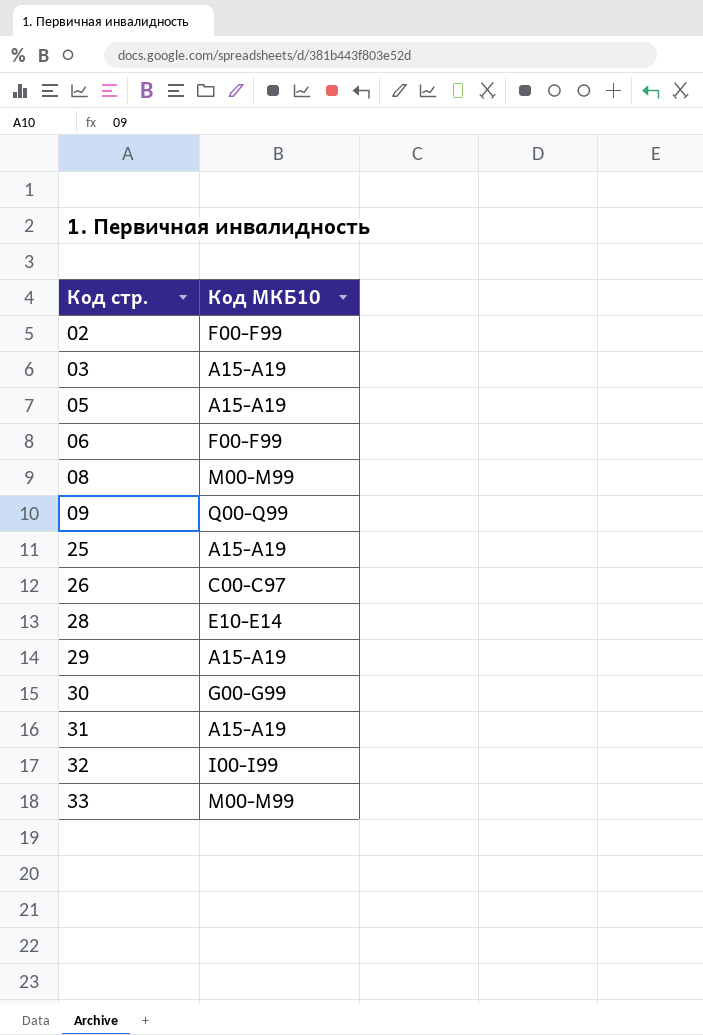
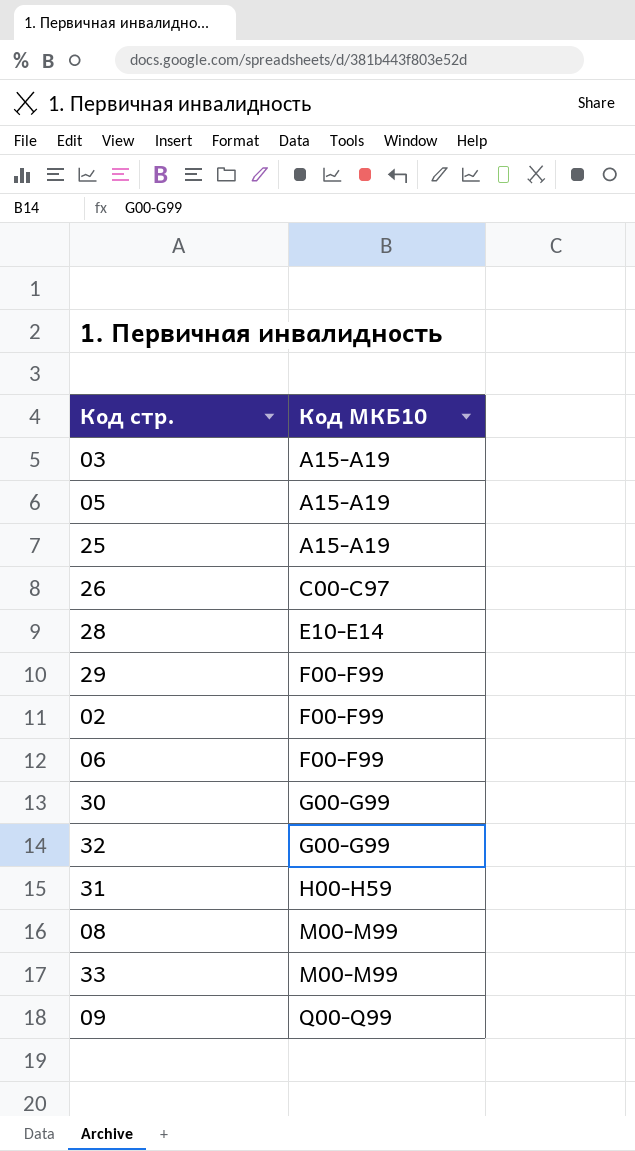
row order: Код стр. ascending -> Код МКБ10 ascending
29 | Код МКБ10: A15-A19 -> F00-F99
32 | Код МКБ10: I00-I99 -> G00-G99
31 | Код МКБ10: A15-A19 -> H00-H59

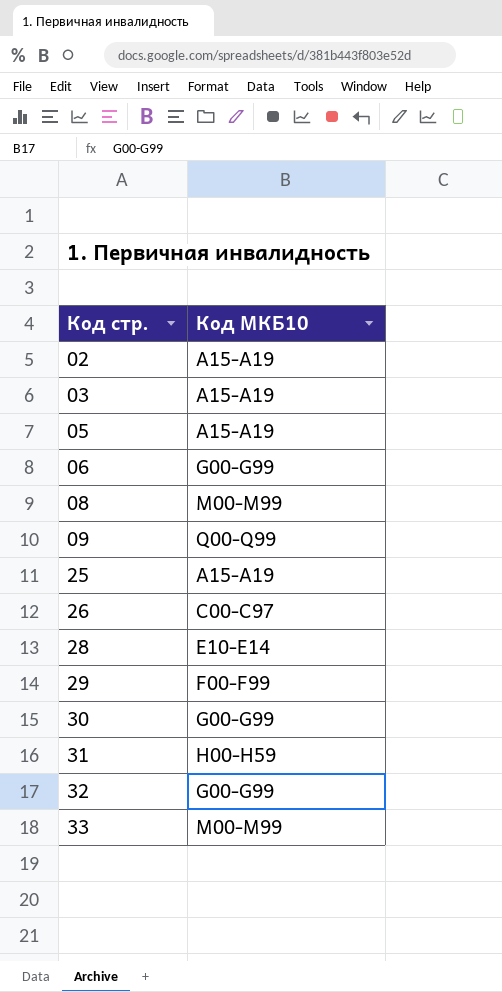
row order: Код МКБ10 ascending -> Код стр. ascending
02 | Код МКБ10: F00-F99 -> A15-A19
06 | Код МКБ10: F00-F99 -> G00-G99

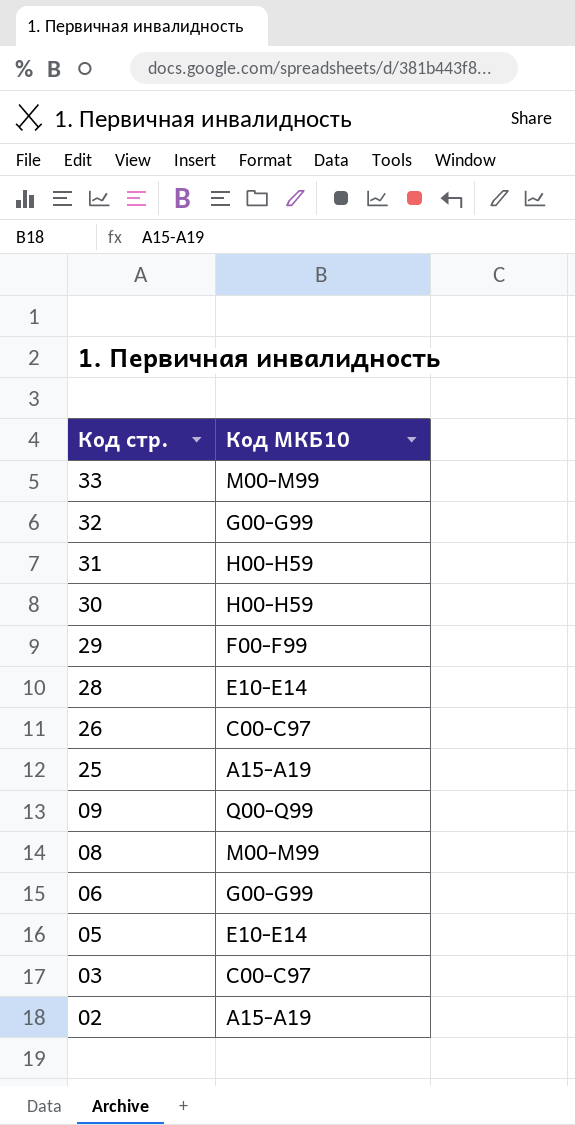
row order: Код стр. ascending -> Код стр. descending
30 | Код МКБ10: G00-G99 -> H00-H59
05 | Код МКБ10: A15-A19 -> E10-E14
03 | Код МКБ10: A15-A19 -> C00-C97

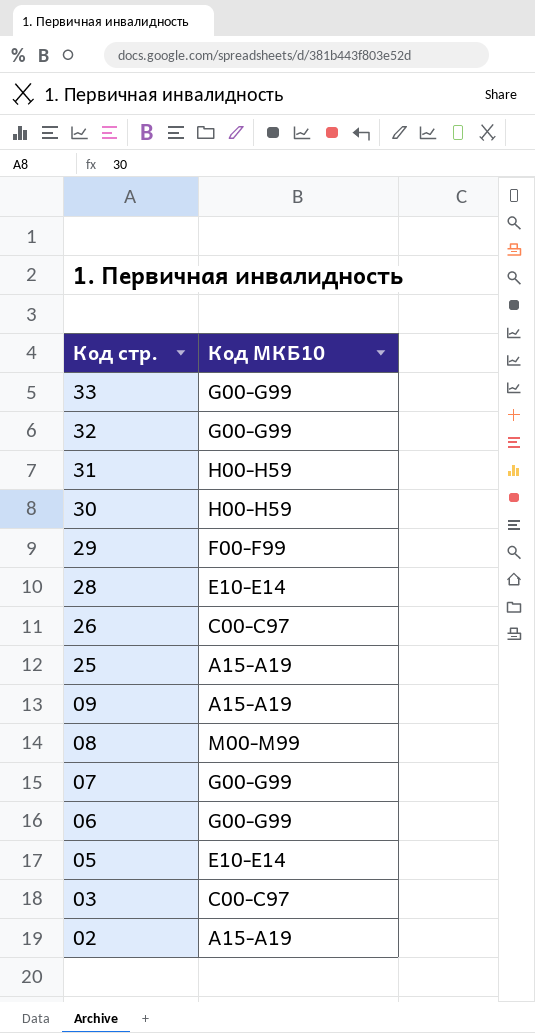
33 | Код МКБ10: M00-M99 -> G00-G99
09 | Код МКБ10: Q00-Q99 -> A15-A19
row 07: none -> G00-G99

